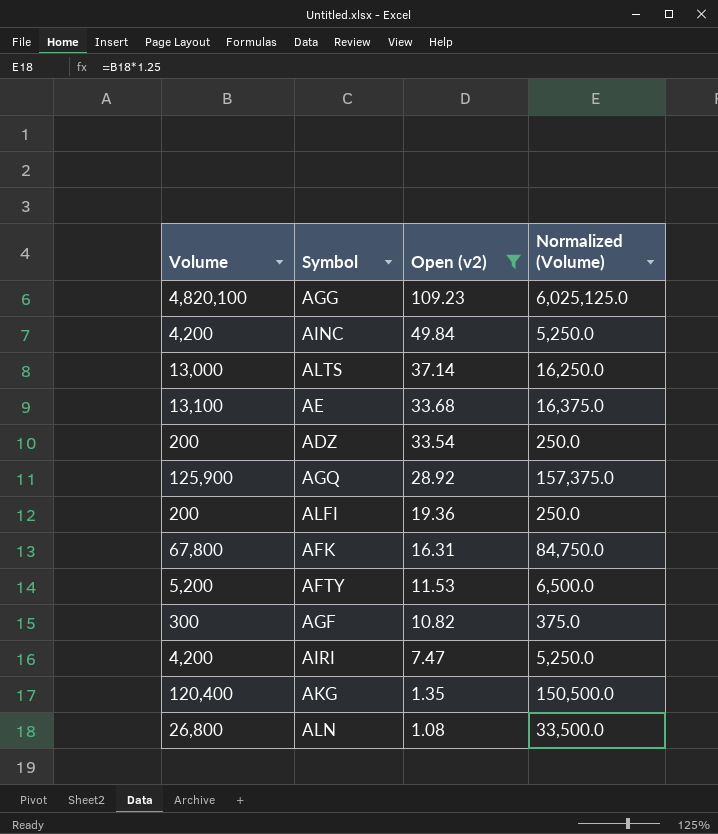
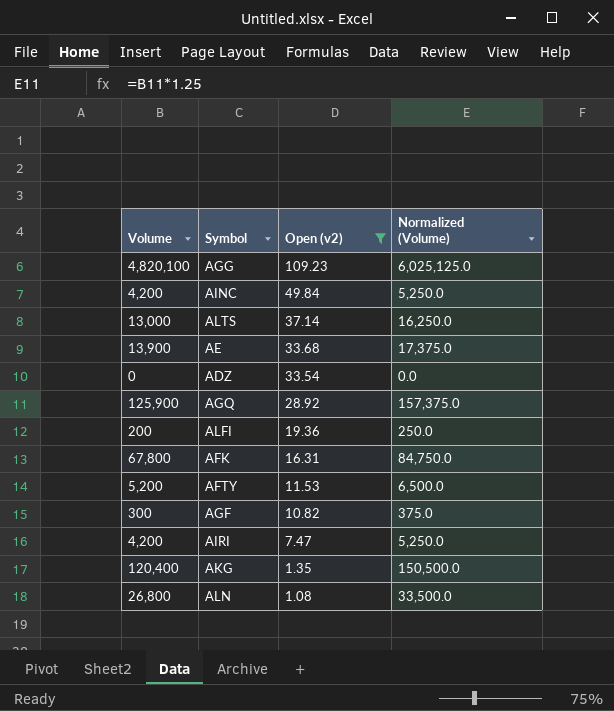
AE | Volume: 13,100 -> 13,900
AE | Normalized (Volume): 16,375.0 -> 17,375.0
ADZ | Volume: 200 -> 0
ADZ | Normalized (Volume): 250.0 -> 0.0

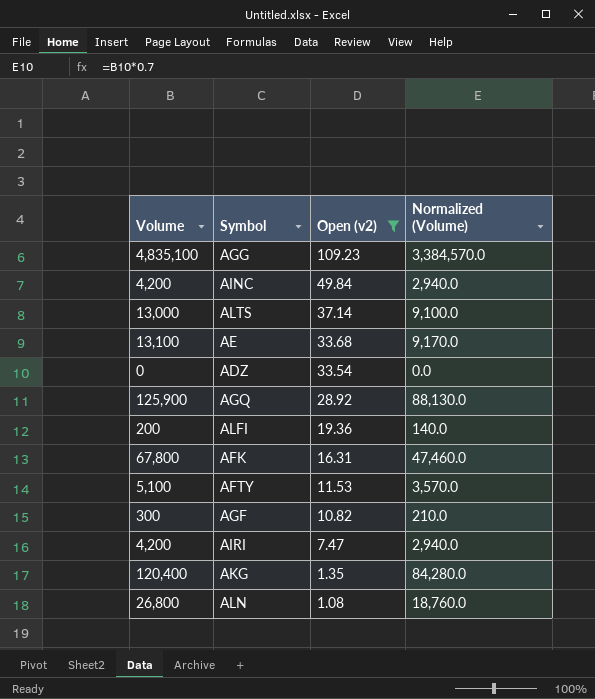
column Normalized (Volume) | formula: [Volume] * 1.25 -> [Volume] * 0.7
AGG | Volume: 4,820,100 -> 4,835,100
AE | Volume: 13,900 -> 13,100
AFTY | Volume: 5,200 -> 5,100

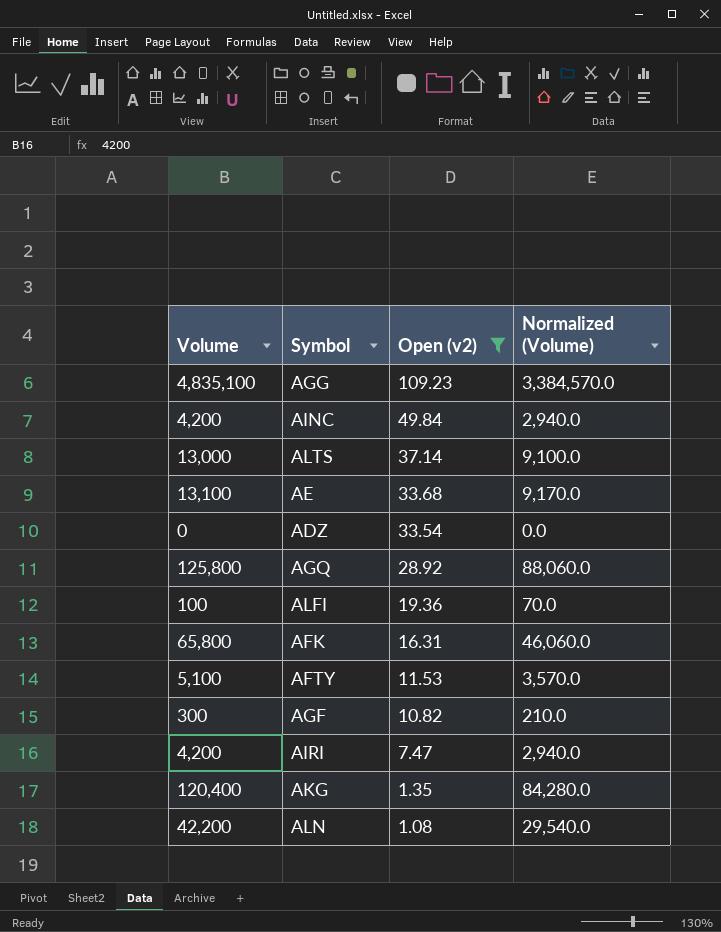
AGQ | Volume: 125,900 -> 125,800
AGQ | Normalized (Volume): 88,130.0 -> 88,060.0
ALFI | Volume: 200 -> 100
ALFI | Normalized (Volume): 140.0 -> 70.0
AFK | Volume: 67,800 -> 65,800
AFK | Normalized (Volume): 47,460.0 -> 46,060.0
ALN | Volume: 26,800 -> 42,200
ALN | Normalized (Volume): 18,760.0 -> 29,540.0

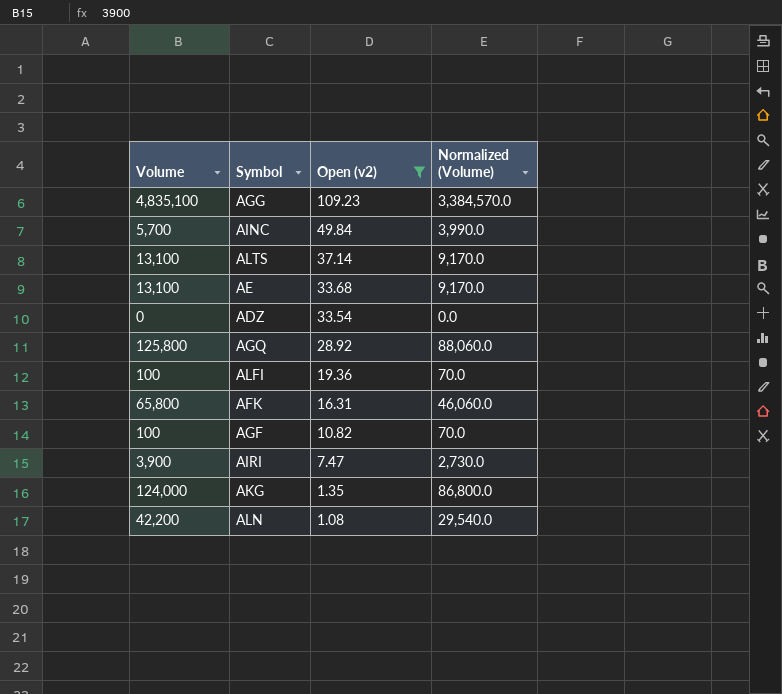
row AFTY: 5,100 | 11.53 | 3,570.0 -> none
AINC | Volume: 4,200 -> 5,700
AINC | Normalized (Volume): 2,940.0 -> 3,990.0
ALTS | Volume: 13,000 -> 13,100
ALTS | Normalized (Volume): 9,100.0 -> 9,170.0
AGF | Volume: 300 -> 100
AGF | Normalized (Volume): 210.0 -> 70.0
AIRI | Volume: 4,200 -> 3,900
AIRI | Normalized (Volume): 2,940.0 -> 2,730.0
AKG | Volume: 120,400 -> 124,000
AKG | Normalized (Volume): 84,280.0 -> 86,800.0

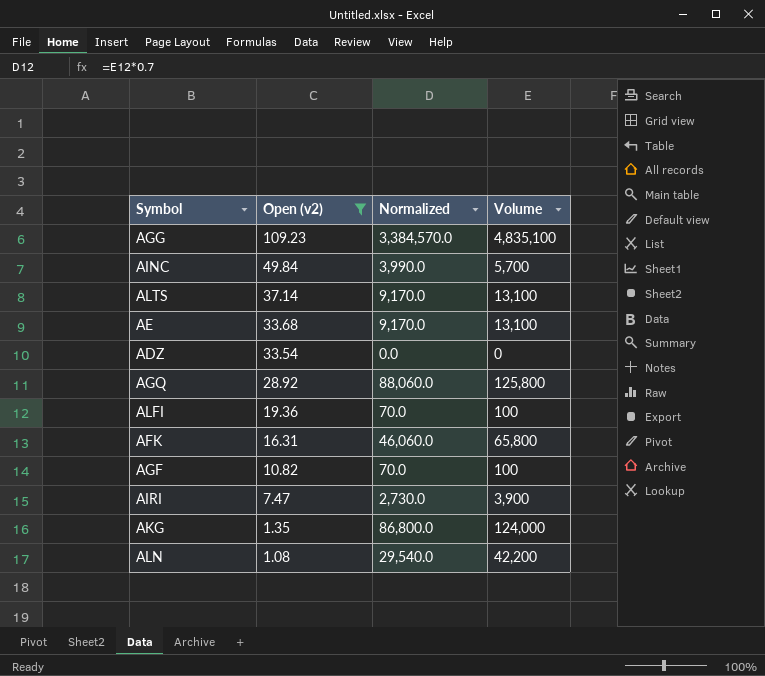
column name: Normalized (Volume) -> Normalized
column Volume | position: 1 -> 4

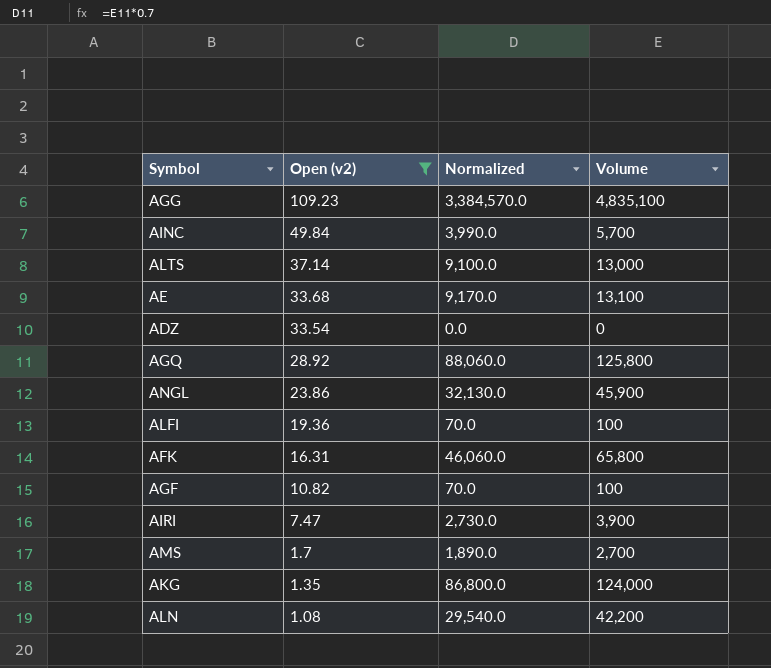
ALTS | Normalized: 9,170.0 -> 9,100.0
ALTS | Volume: 13,100 -> 13,000
row ANGL: none -> 23.86 | 32,130.0 | 45,900
row AMS: none -> 1.7 | 1,890.0 | 2,700

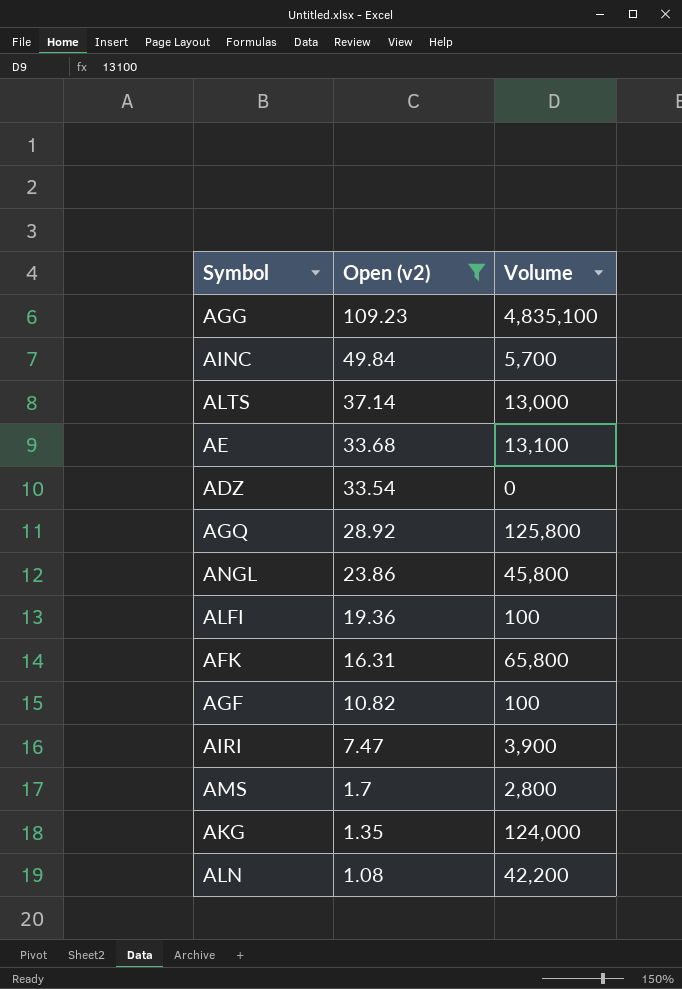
column Normalized | formula: [Volume] * 0.7 -> none
ANGL | Volume: 45,900 -> 45,800
AMS | Volume: 2,700 -> 2,800

